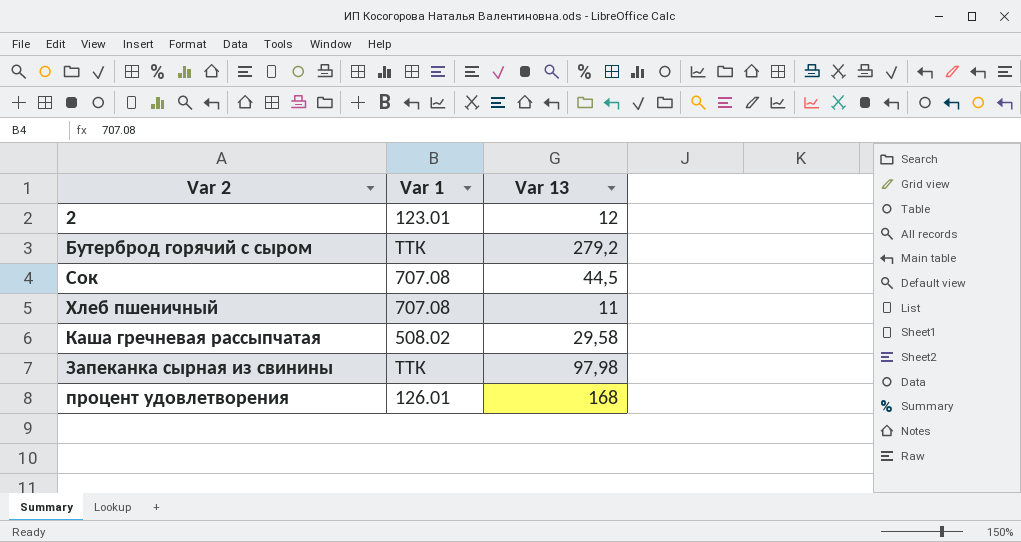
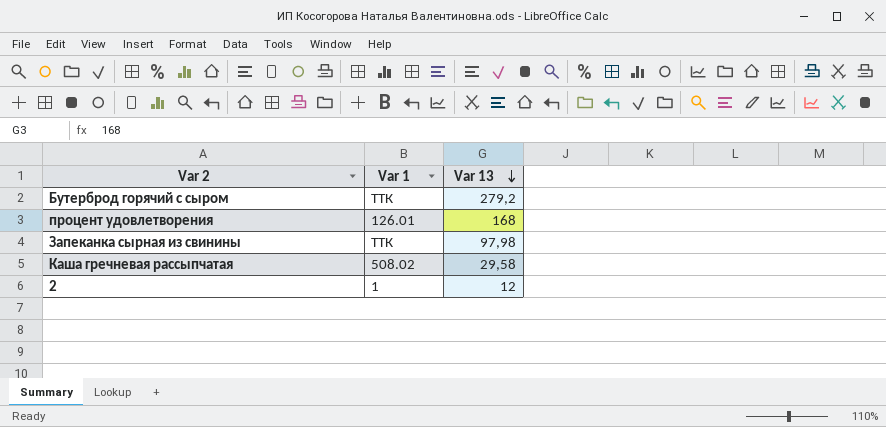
row order: none -> Var 13 descending
row Сок: 707.08 | 44,5 -> none
row Хлеб пшеничный: 707.08 | 11 -> none
2 | Var 1: 123.01 -> 1

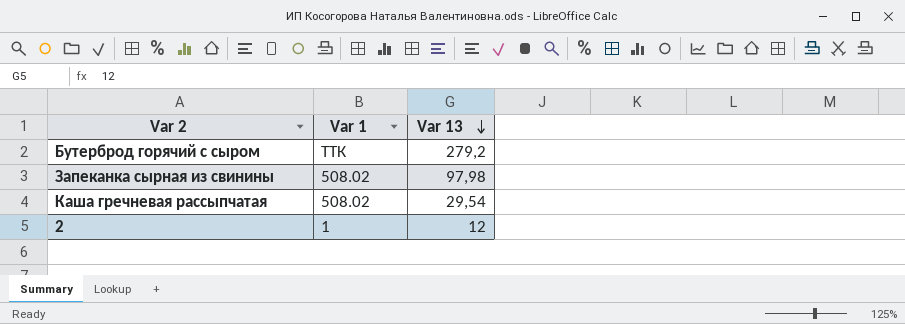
row процент удовлетворения: 126.01 | 168 -> none
Запеканка сырная из свинины | Var 1: ТТК -> 508.02
Каша гречневая рассыпчатая | Var 13: 29,58 -> 29,54

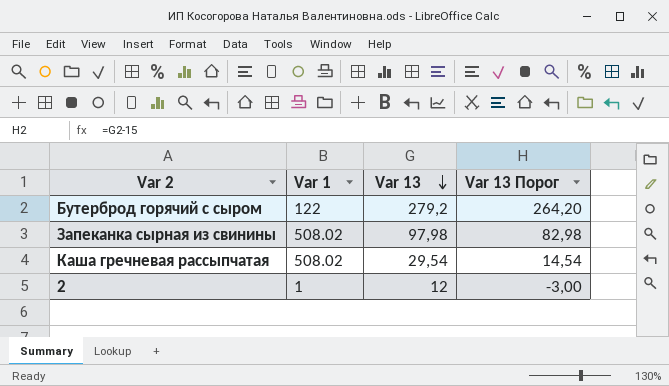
column Var 13 Порог | formula: none -> [Var 13] - 15
Бутерброд горячий с сыром | Var 1: ТТК -> 122

